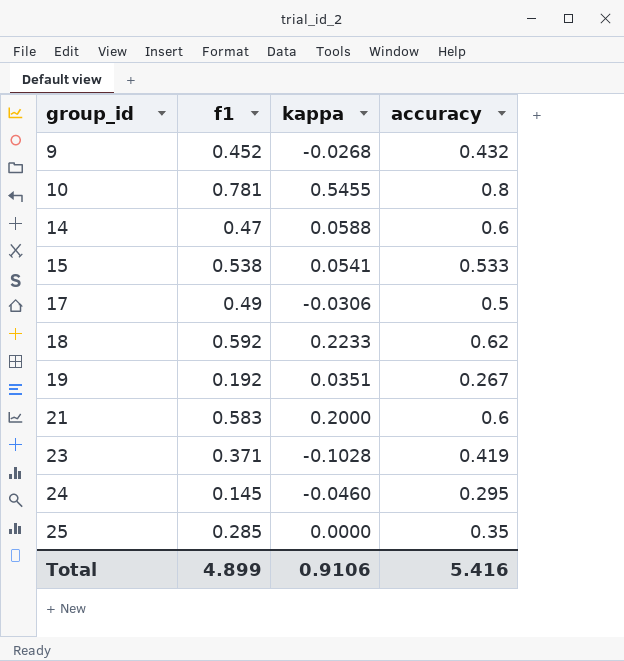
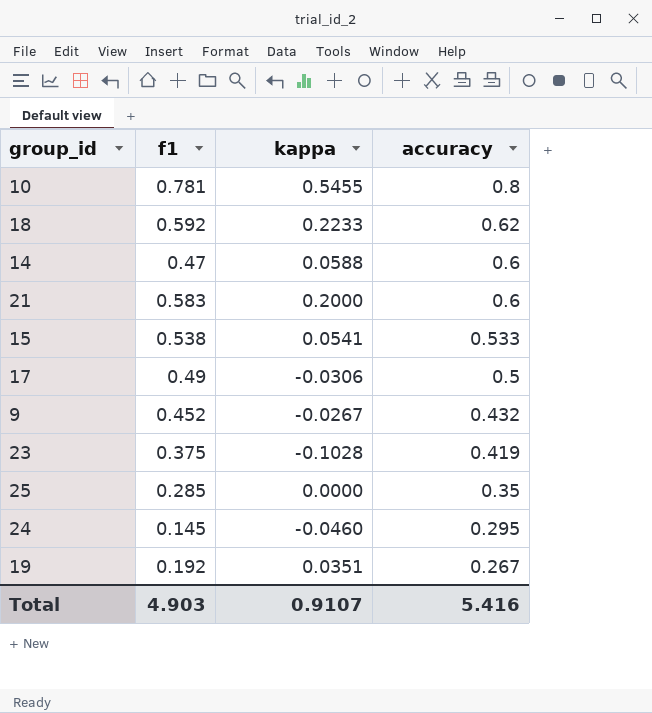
row order: group_id ascending -> accuracy descending
9 | kappa: -0.0268 -> -0.0267
23 | f1: 0.371 -> 0.375
Total | f1: 4.899 -> 4.903
Total | kappa: 0.9106 -> 0.9107

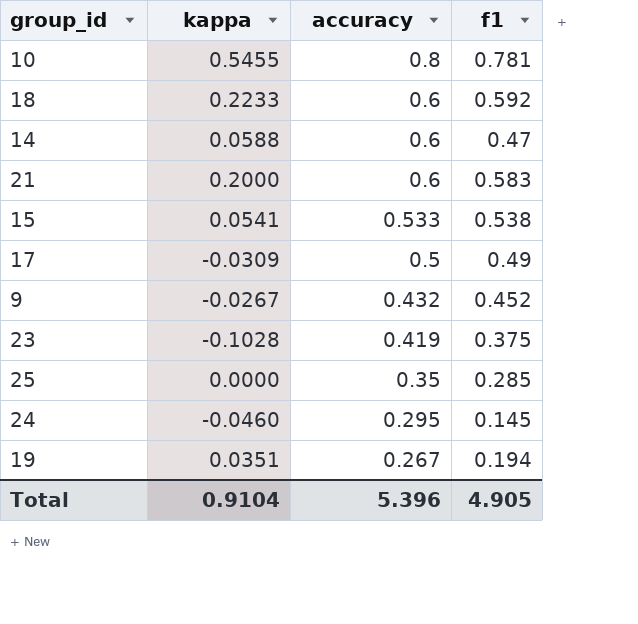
column f1 | position: 2 -> 4
18 | accuracy: 0.62 -> 0.6
17 | kappa: -0.0306 -> -0.0309
19 | f1: 0.192 -> 0.194
Total | kappa: 0.9107 -> 0.9104
Total | accuracy: 5.416 -> 5.396
Total | f1: 4.903 -> 4.905

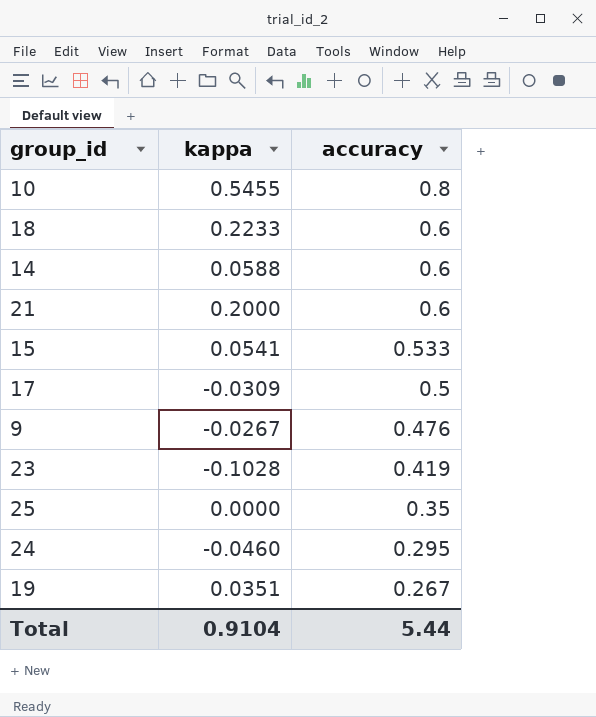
column f1 | position: 4 -> none
9 | accuracy: 0.432 -> 0.476
Total | accuracy: 5.396 -> 5.44

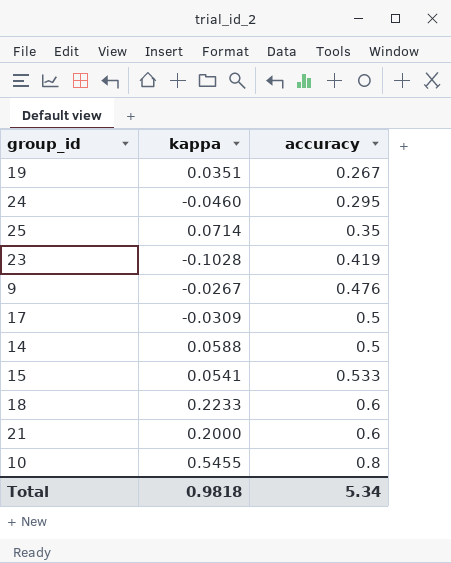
row order: accuracy descending -> accuracy ascending
25 | kappa: 0.0000 -> 0.0714
14 | accuracy: 0.6 -> 0.5
Total | kappa: 0.9104 -> 0.9818
Total | accuracy: 5.44 -> 5.34

